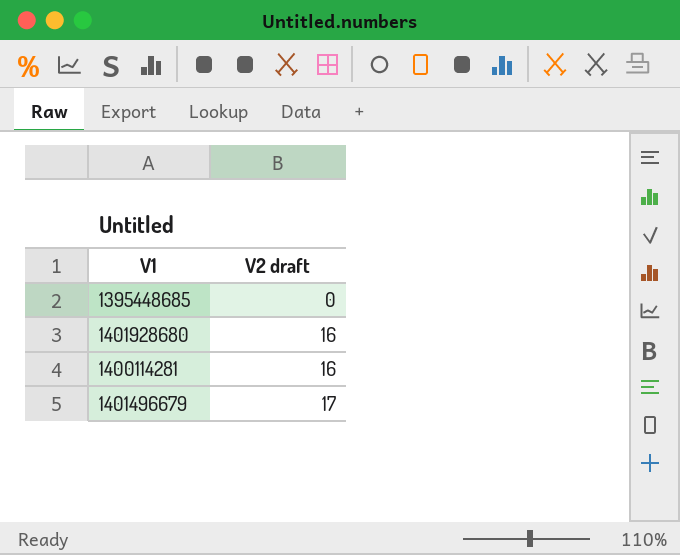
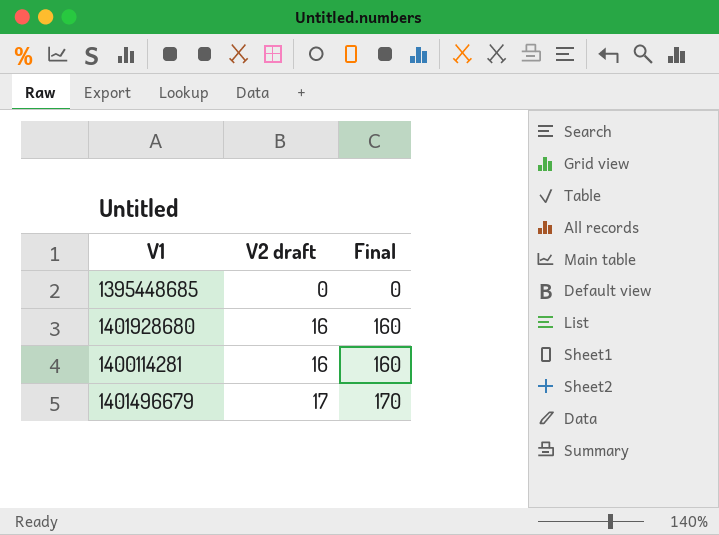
column Final | formula: none -> [V2 draft] * 10

